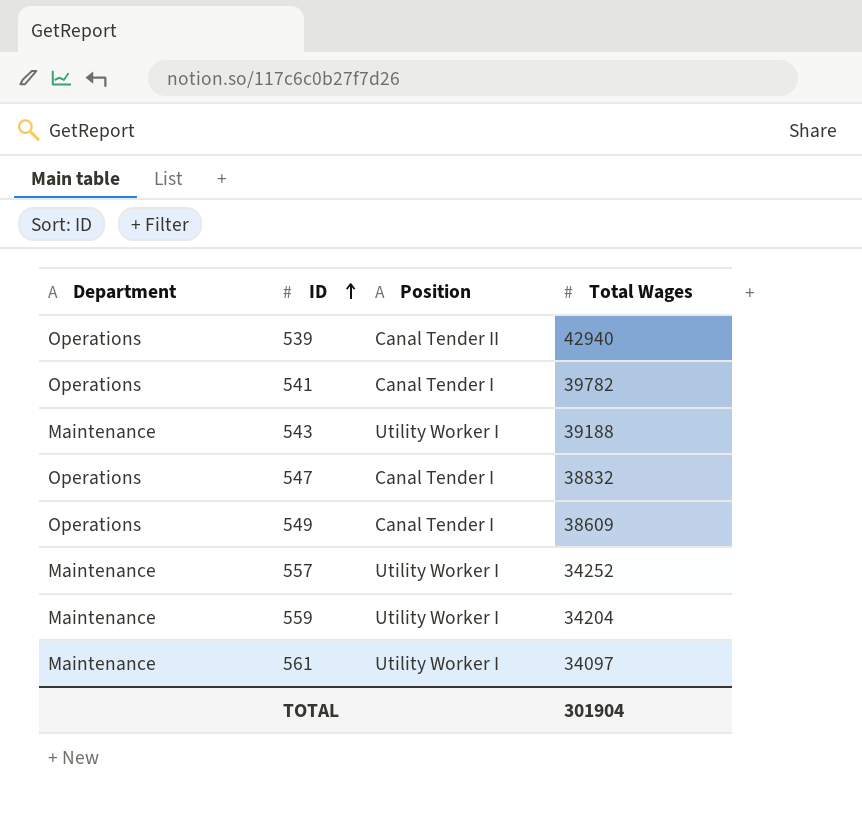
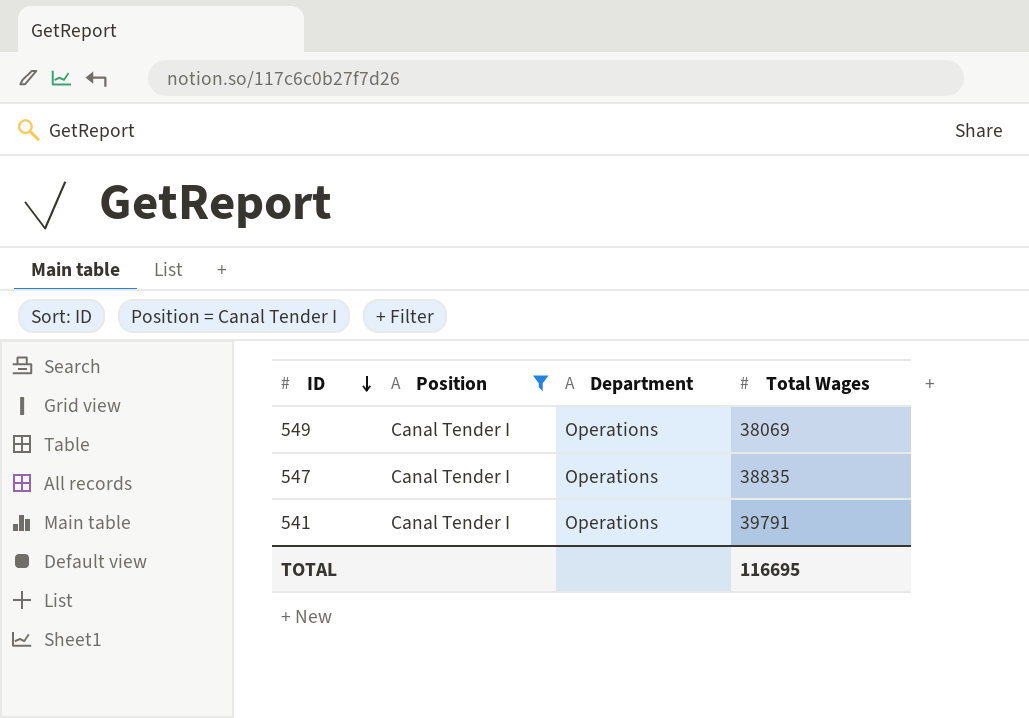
filter: none -> Position = Canal Tender I
row order: ID ascending -> ID descending
column Department | position: 1 -> 3
549 | Total Wages: 38609 -> 38069
547 | Total Wages: 38832 -> 38835
541 | Total Wages: 39782 -> 39791
TOTAL | Total Wages: 301904 -> 116695

